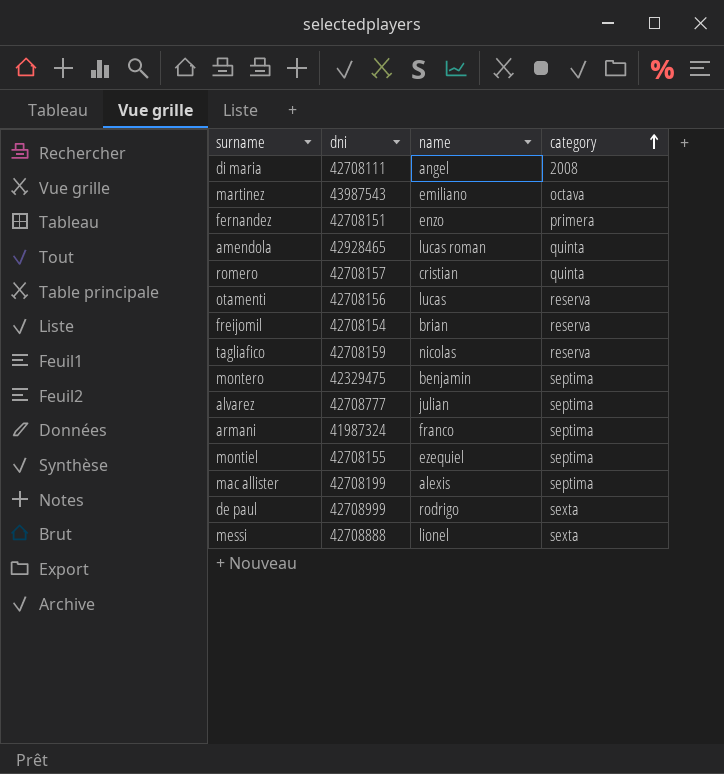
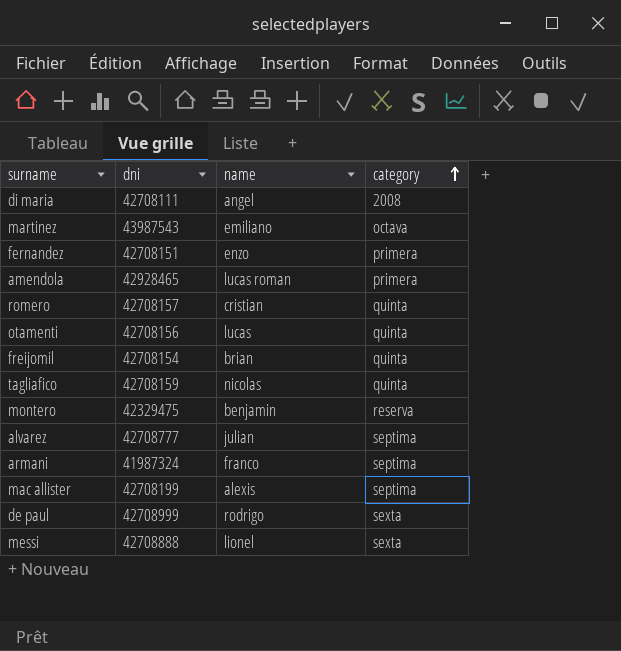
row montiel: 42708155 | ezequiel | septima -> none
amendola | category: quinta -> primera
otamenti | category: reserva -> quinta
freijomil | category: reserva -> quinta
tagliafico | category: reserva -> quinta
montero | category: septima -> reserva

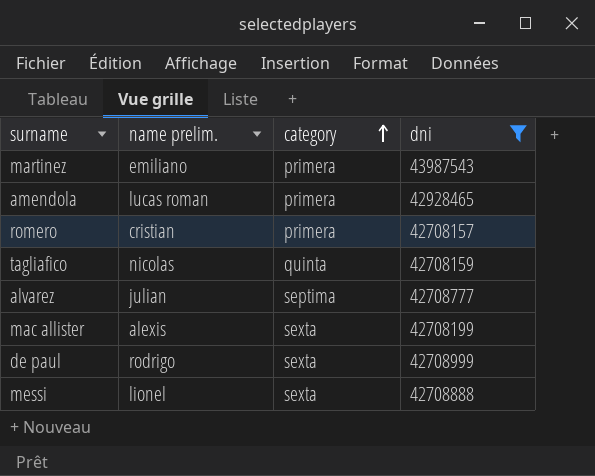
filter: none -> dni >= 42708157
column name: name -> name prelim.
column dni | position: 2 -> 4
martinez | category: octava -> primera
romero | category: quinta -> primera
mac allister | category: septima -> sexta

